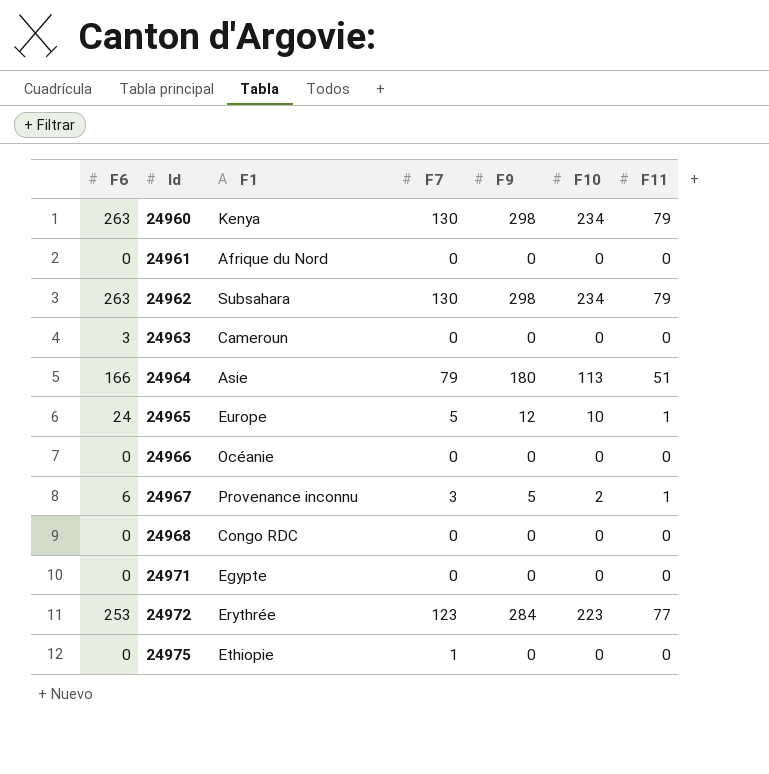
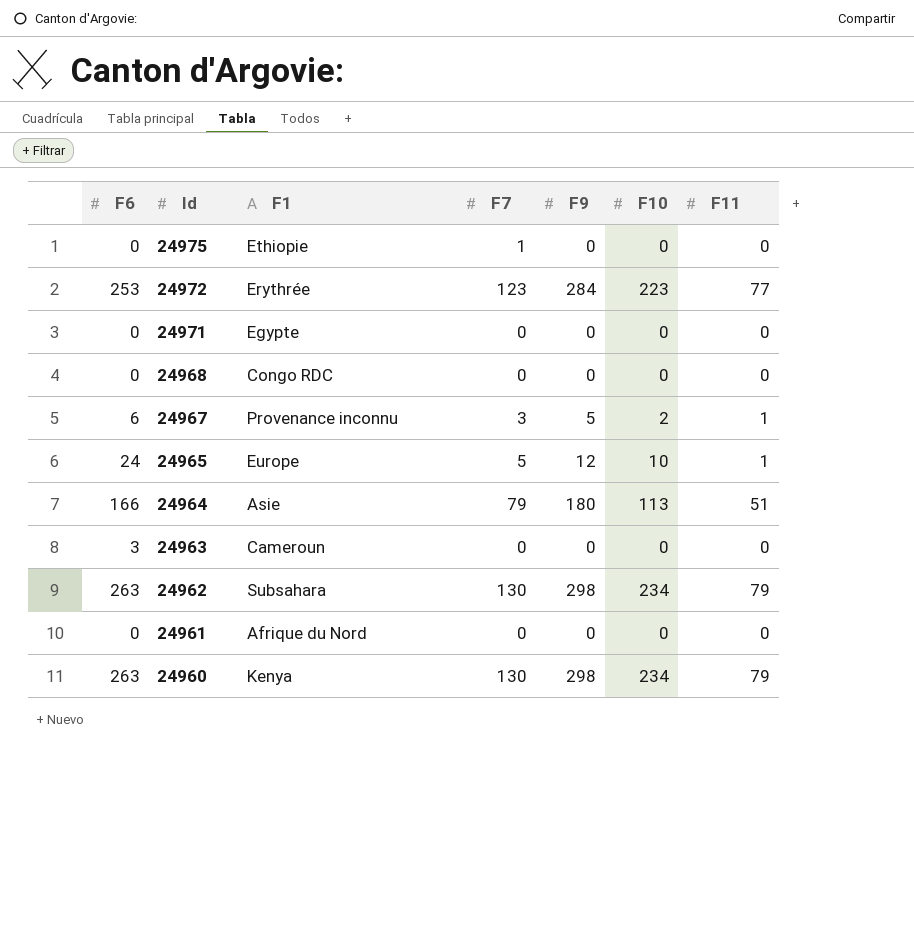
row order: Id ascending -> Id descending
row 24966: 0 | Océanie | 0 | 0 | 0 | 0 -> none

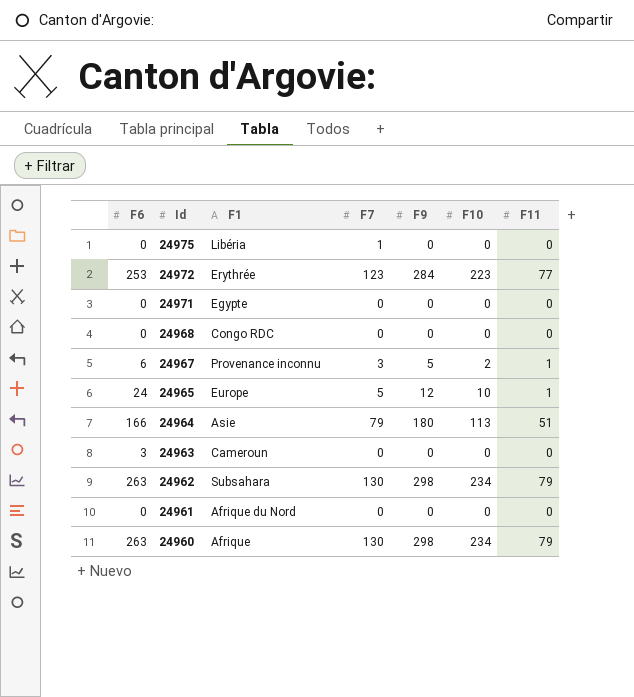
24975 | F1: Ethiopie -> Libéria
24960 | F1: Kenya -> Afrique

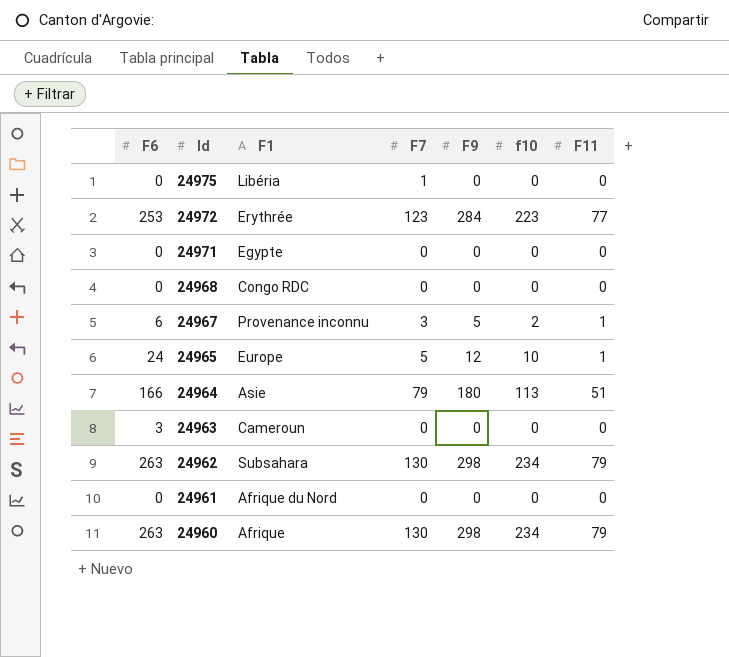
column name: F10 -> f10

